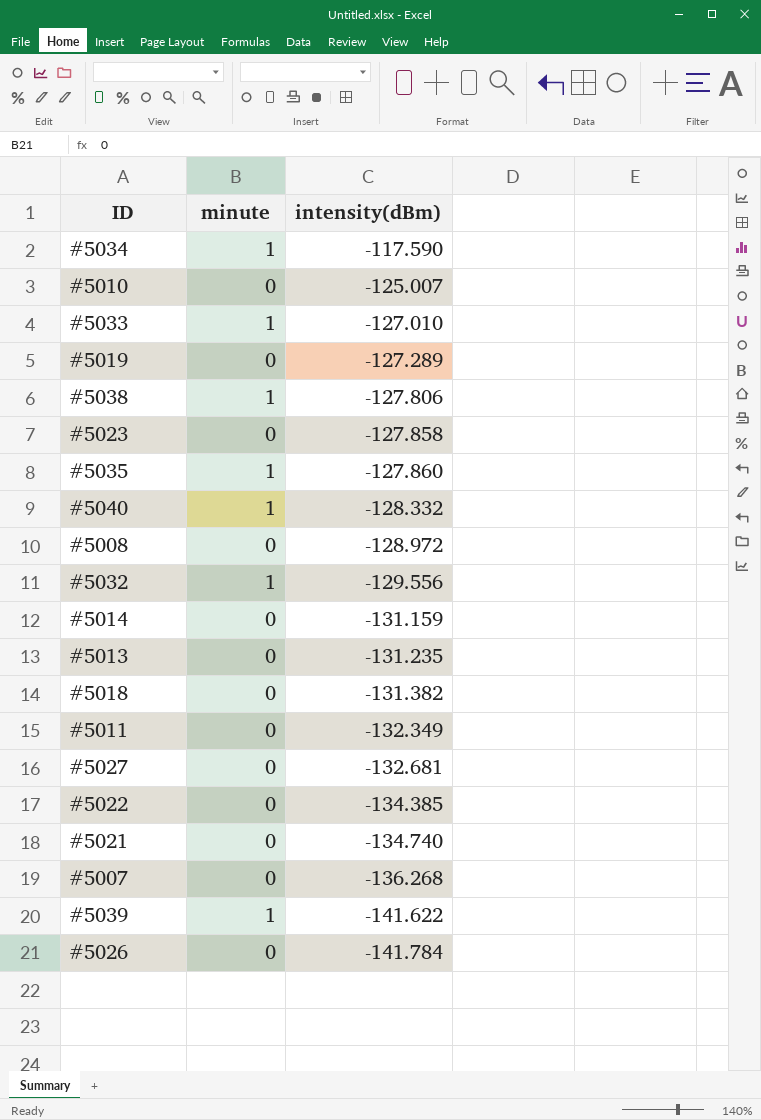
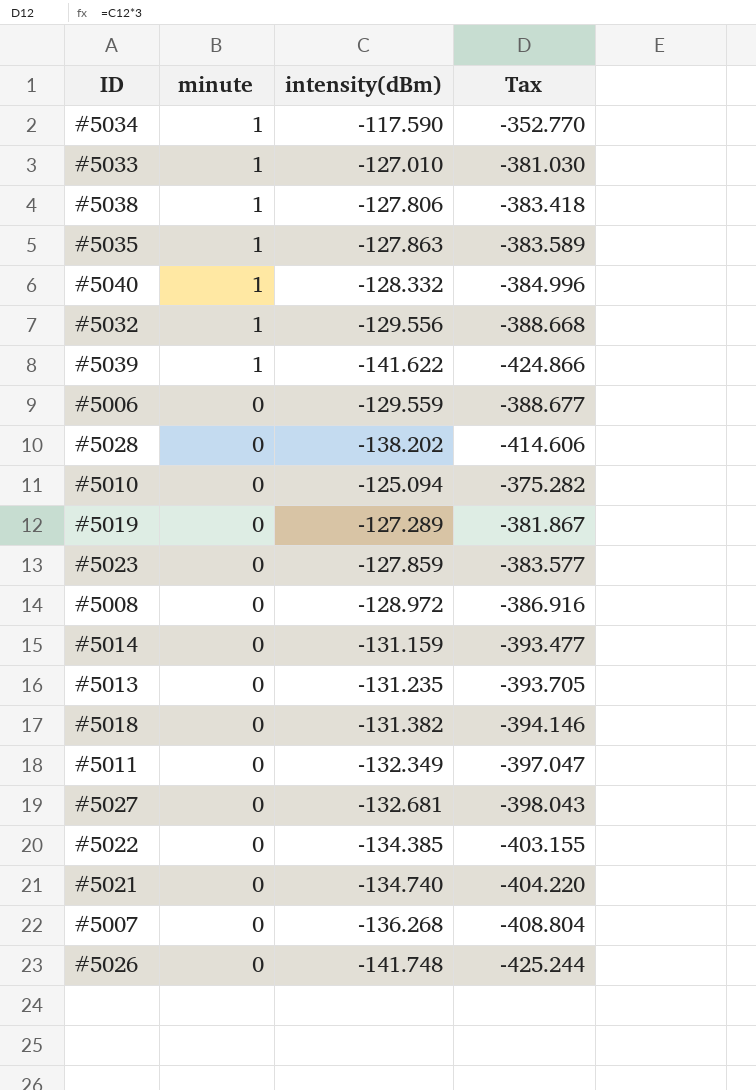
row order: intensity(dBm) descending -> minute descending
column Tax | formula: none -> [intensity(dBm)] * 3
#5035 | intensity(dBm): -127.860 -> -127.863
row #5006: none -> 0 | -129.559 | -388.677
row #5028: none -> 0 | -138.202 | -414.606
#5010 | intensity(dBm): -125.007 -> -125.094
#5023 | intensity(dBm): -127.858 -> -127.859
#5026 | intensity(dBm): -141.784 -> -141.748

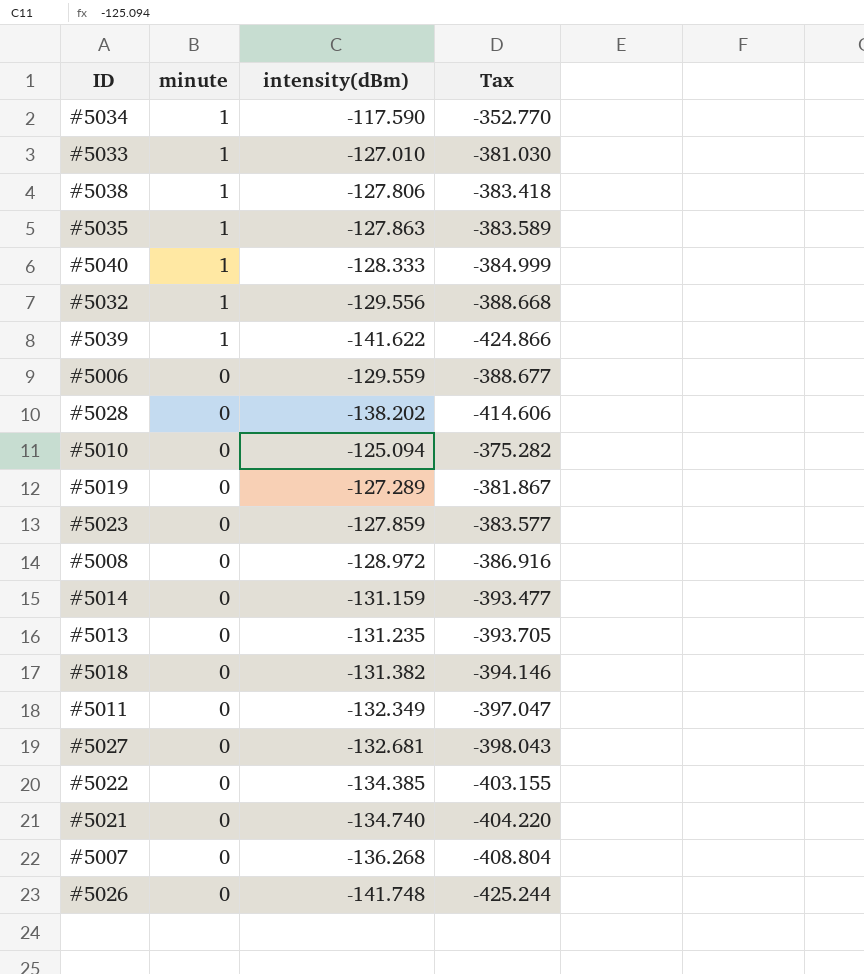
#5040 | intensity(dBm): -128.332 -> -128.333
#5040 | Tax: -384.996 -> -384.999

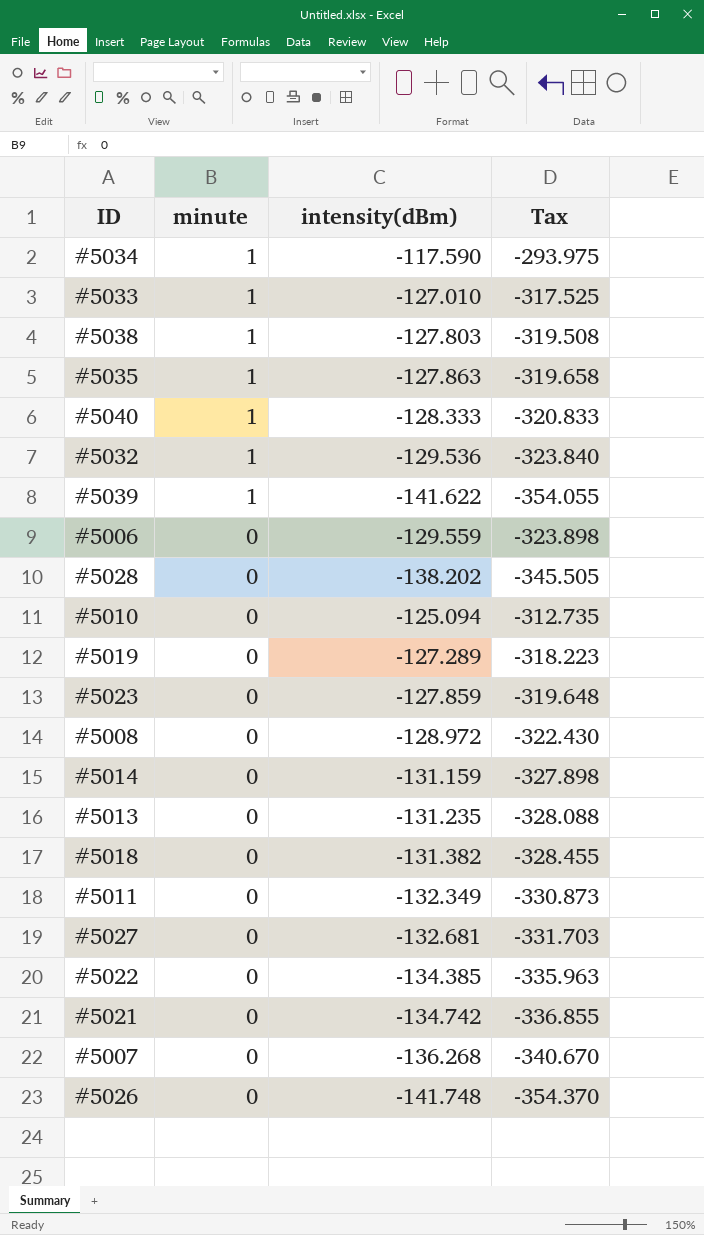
column Tax | formula: [intensity(dBm)] * 3 -> [intensity(dBm)] * 2.5
#5038 | intensity(dBm): -127.806 -> -127.803
#5032 | intensity(dBm): -129.556 -> -129.536
#5021 | intensity(dBm): -134.740 -> -134.742

